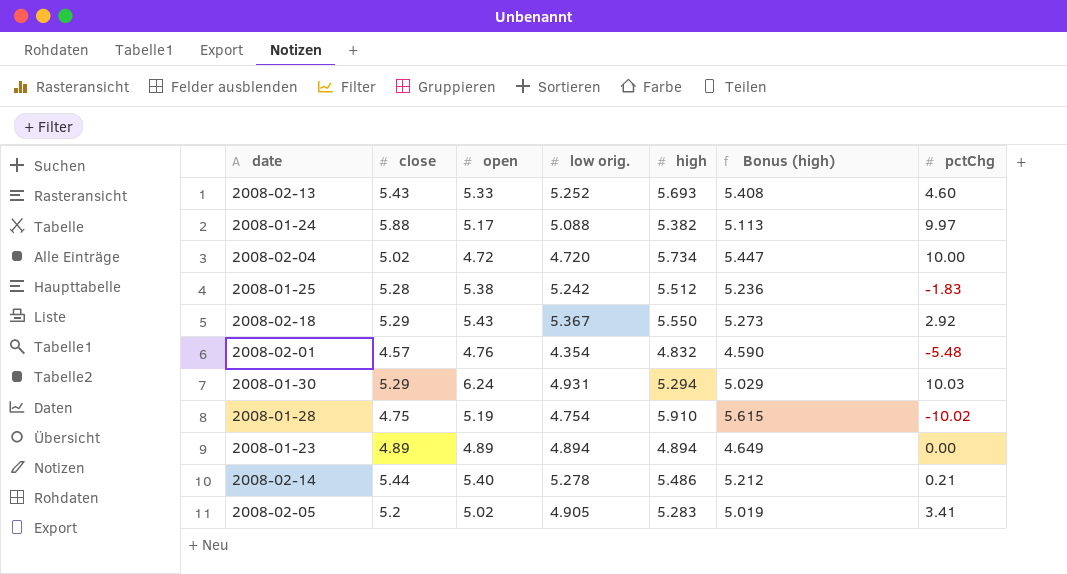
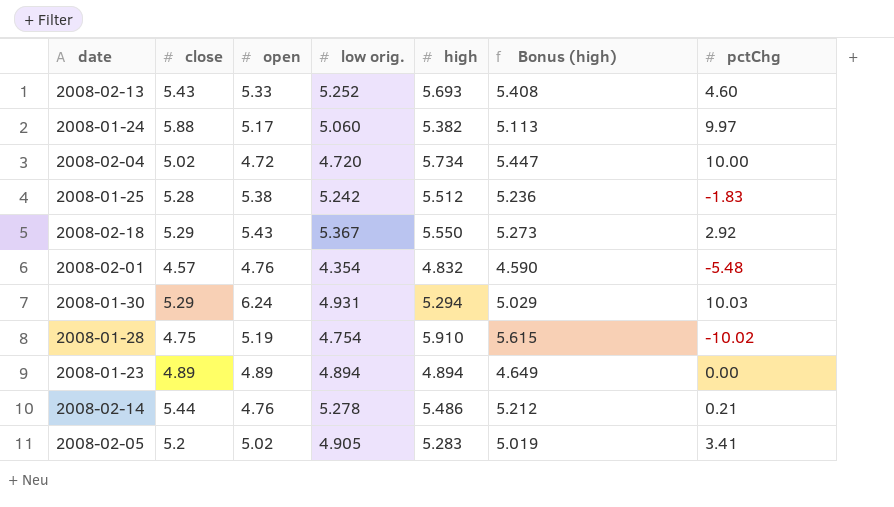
2008-01-24 | low orig.: 5.088 -> 5.060
2008-02-14 | open: 5.40 -> 4.76

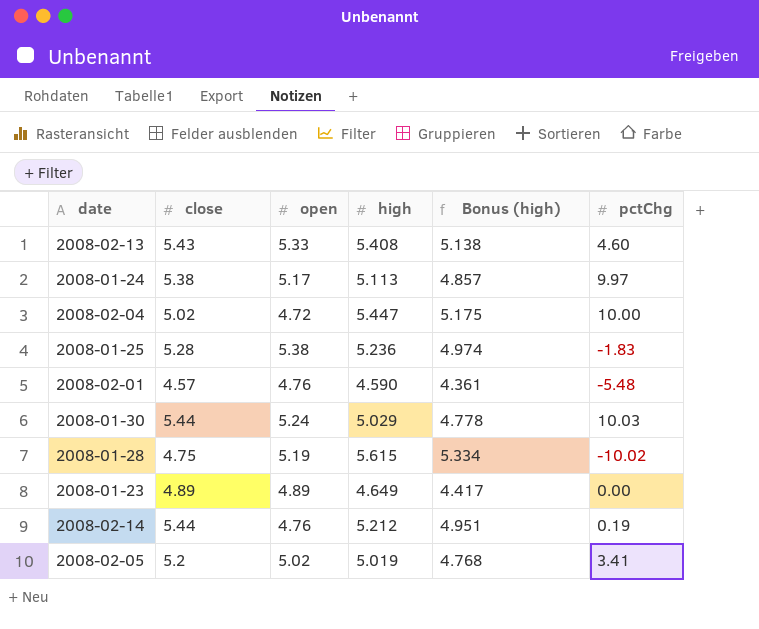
column low orig. | position: 4 -> none
row 2008-02-18: 5.29 | 5.43 | 5.367 | 5.550 | 5.273 | 2.92 -> none
2008-02-13 | high: 5.693 -> 5.408
2008-02-13 | Bonus (high): 5.408 -> 5.138
2008-01-24 | close: 5.88 -> 5.38
2008-01-24 | high: 5.382 -> 5.113
2008-01-24 | Bonus (high): 5.113 -> 4.857
2008-02-04 | high: 5.734 -> 5.447
2008-02-04 | Bonus (high): 5.447 -> 5.175
2008-01-25 | high: 5.512 -> 5.236
2008-01-25 | Bonus (high): 5.236 -> 4.974
2008-02-01 | high: 4.832 -> 4.590
2008-02-01 | Bonus (high): 4.590 -> 4.361
2008-01-30 | close: 5.29 -> 5.44
2008-01-30 | open: 6.24 -> 5.24
2008-01-30 | high: 5.294 -> 5.029
2008-01-30 | Bonus (high): 5.029 -> 4.778
2008-01-28 | high: 5.910 -> 5.615
2008-01-28 | Bonus (high): 5.615 -> 5.334
2008-01-23 | high: 4.894 -> 4.649
2008-01-23 | Bonus (high): 4.649 -> 4.417
2008-02-14 | high: 5.486 -> 5.212
2008-02-14 | Bonus (high): 5.212 -> 4.951
2008-02-14 | pctChg: 0.21 -> 0.19
2008-02-05 | high: 5.283 -> 5.019
2008-02-05 | Bonus (high): 5.019 -> 4.768

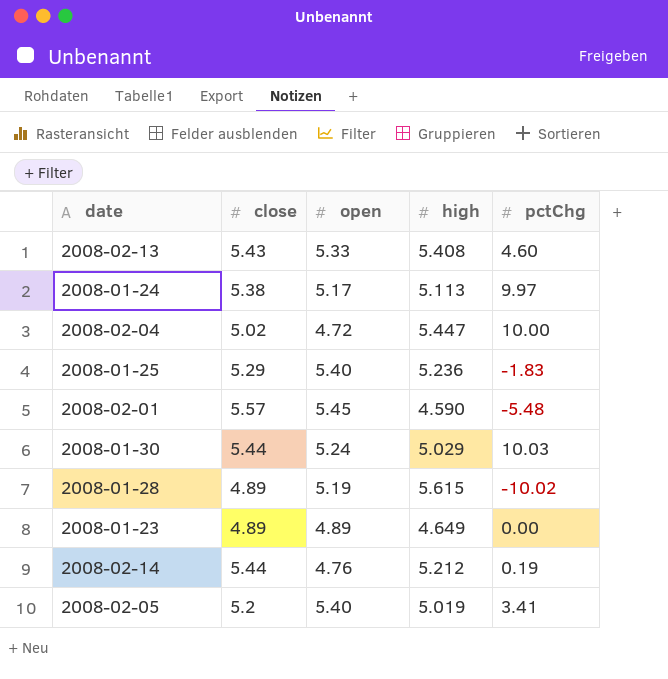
column Bonus (high) | formula: [high] * 0.95 -> none
2008-01-25 | close: 5.28 -> 5.29
2008-01-25 | open: 5.38 -> 5.40
2008-02-01 | close: 4.57 -> 5.57
2008-02-01 | open: 4.76 -> 5.45
2008-01-28 | close: 4.75 -> 4.89
2008-02-05 | open: 5.02 -> 5.40

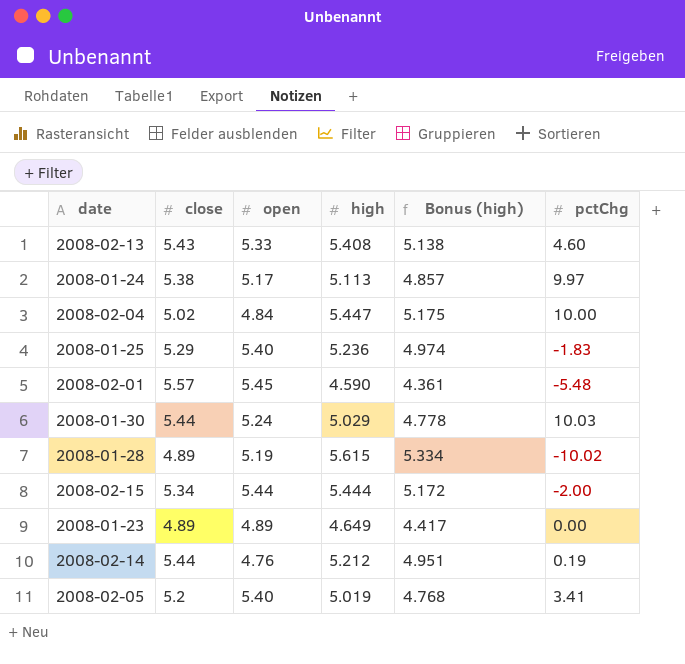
column Bonus (high) | formula: none -> [high] * 0.95
2008-02-04 | open: 4.72 -> 4.84
row 2008-02-15: none -> 5.34 | 5.44 | 5.444 | 5.172 | -2.00

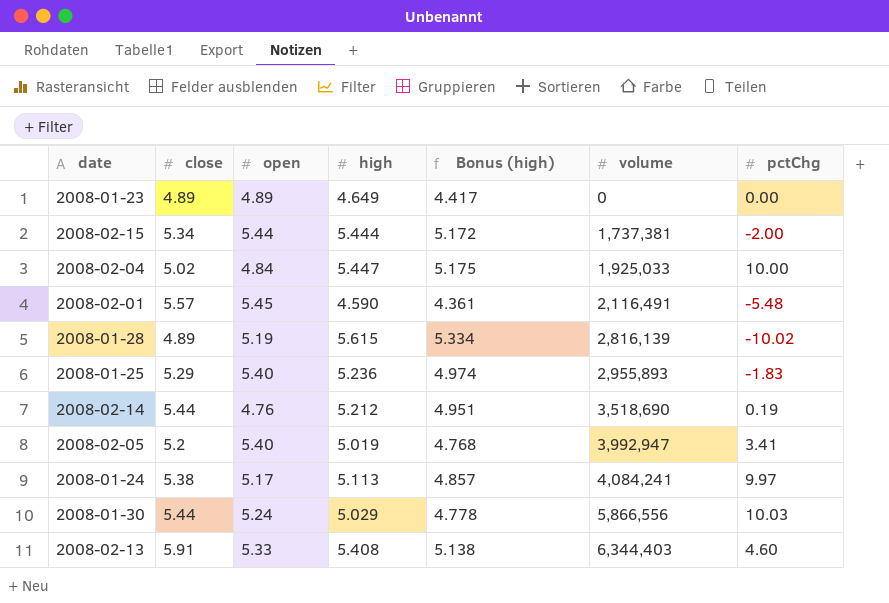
row order: none -> volume ascending
column volume | position: none -> 6
2008-02-13 | close: 5.43 -> 5.91

